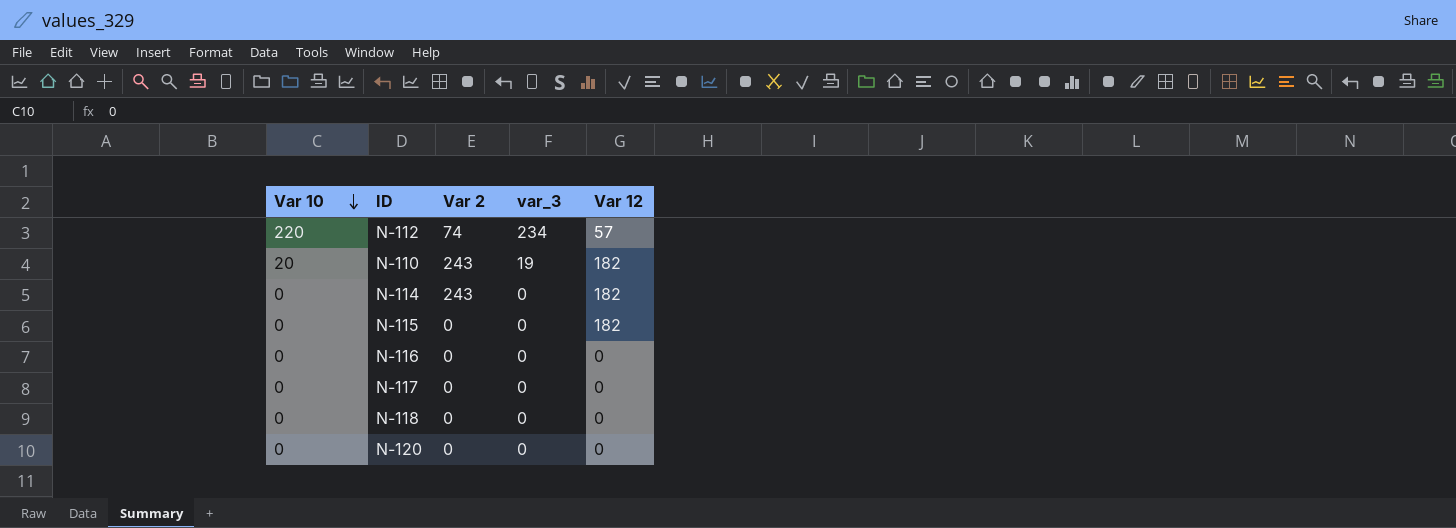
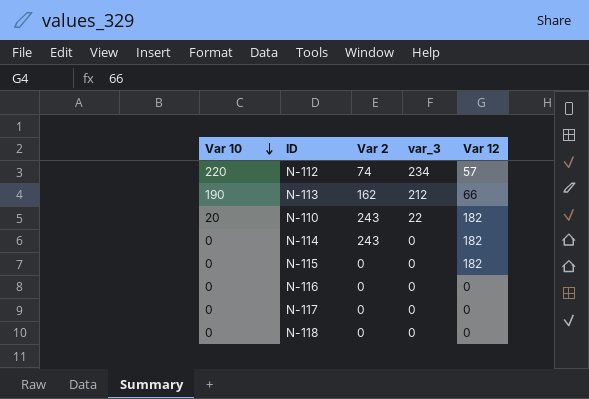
row N-120: 0 | 0 | 0 | 0 -> none
row N-113: none -> 190 | 162 | 212 | 66
N-110 | var_3: 19 -> 22

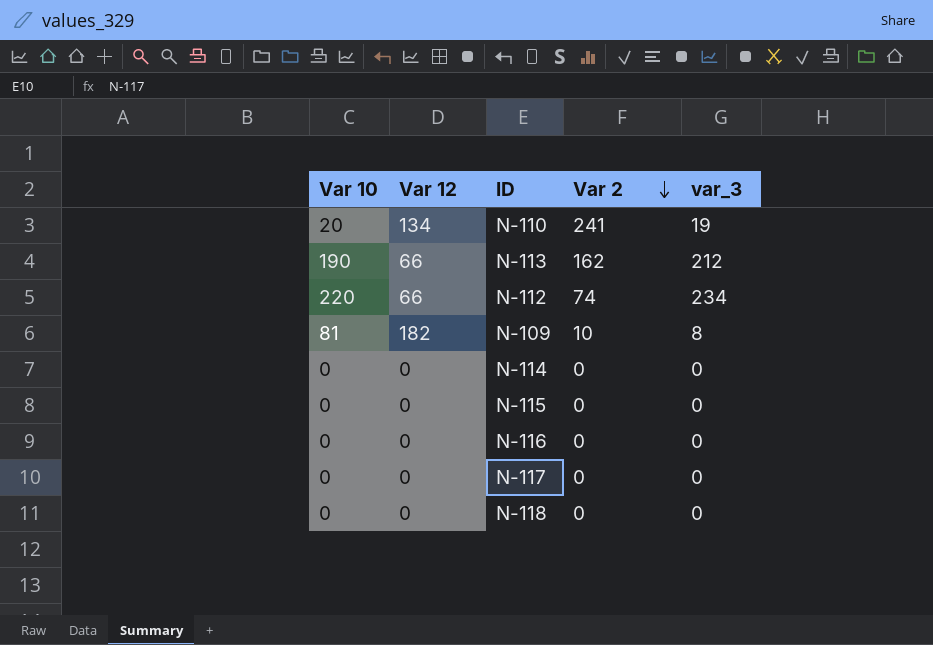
row order: Var 10 descending -> Var 2 descending
column Var 12 | position: 5 -> 2
N-110 | Var 12: 182 -> 134
N-110 | Var 2: 243 -> 241
N-110 | var_3: 22 -> 19
N-112 | Var 12: 57 -> 66
row N-109: none -> 81 | 182 | 10 | 8
N-114 | Var 12: 182 -> 0
N-114 | Var 2: 243 -> 0
N-115 | Var 12: 182 -> 0

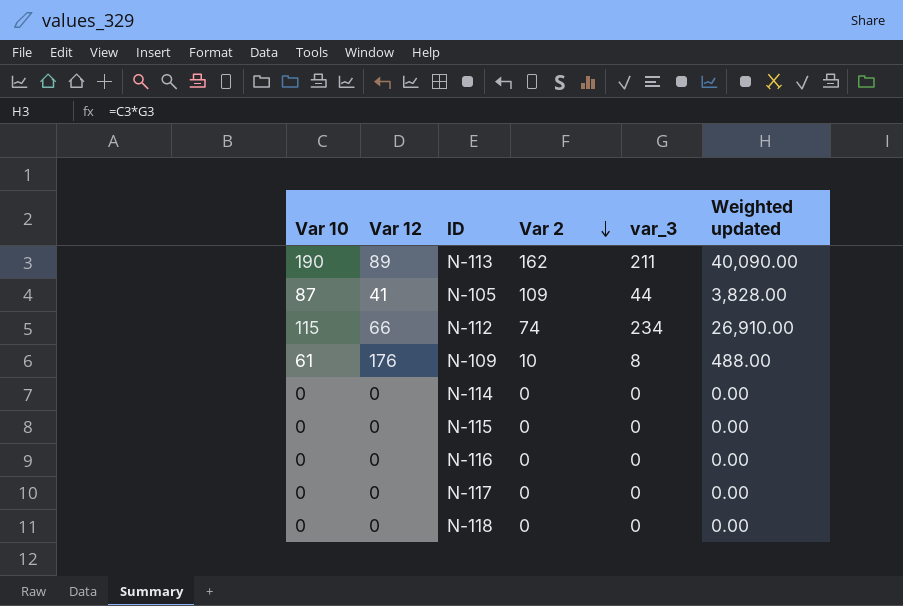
column Weighted updated | formula: none -> [Var 10] * [var_3]
row N-110: 20 | 134 | 241 | 19 -> none
N-113 | Var 12: 66 -> 89
N-113 | var_3: 212 -> 211
row N-105: none -> 87 | 41 | 109 | 44 | 3,828.00
N-112 | Var 10: 220 -> 115
N-109 | Var 10: 81 -> 61
N-109 | Var 12: 182 -> 176

